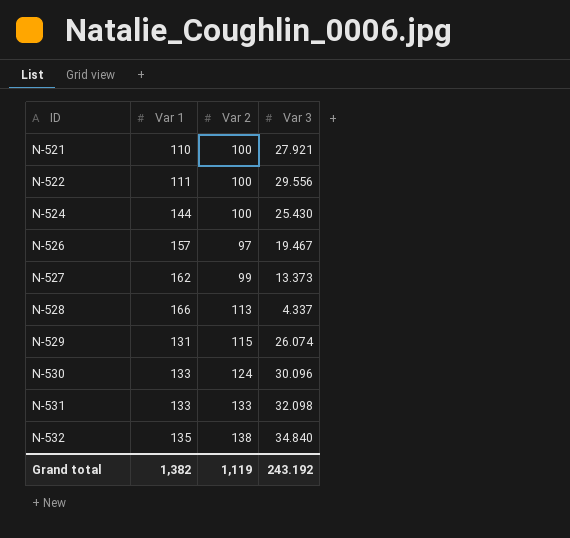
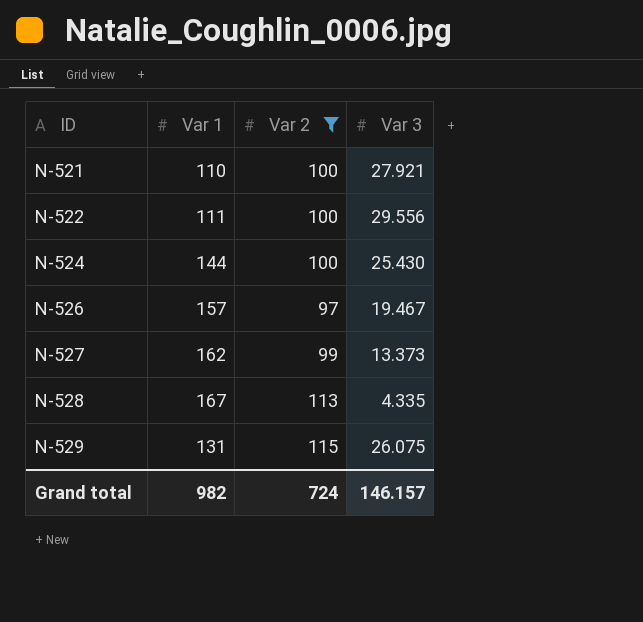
filter: none -> Var 2 <= 115
N-528 | Var 1: 166 -> 167
N-528 | Var 3: 4.337 -> 4.335
N-529 | Var 3: 26.074 -> 26.075
Grand total | Var 1: 1,382 -> 982
Grand total | Var 2: 1,119 -> 724
Grand total | Var 3: 243.192 -> 146.157

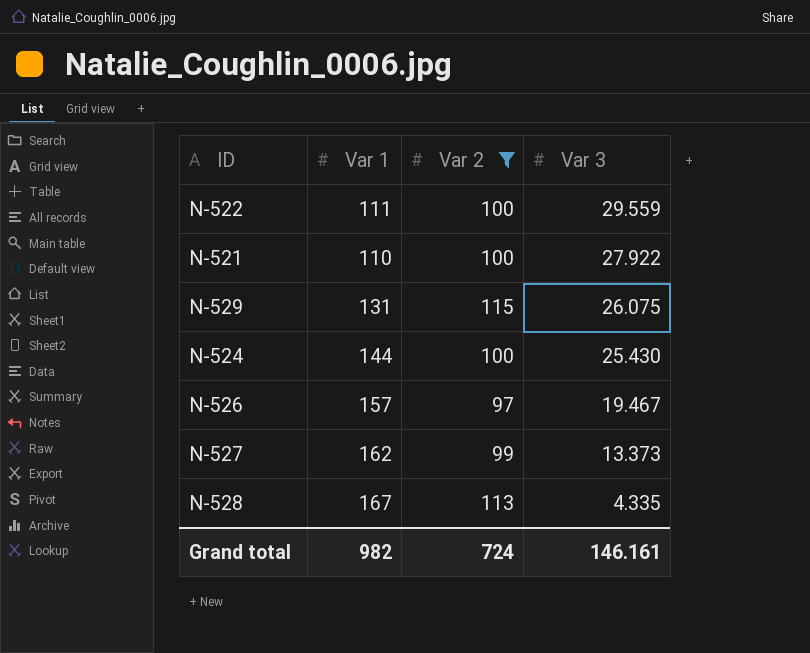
row order: ID ascending -> Var 3 descending
N-522 | Var 3: 29.556 -> 29.559
N-521 | Var 3: 27.921 -> 27.922
Grand total | Var 3: 146.157 -> 146.161

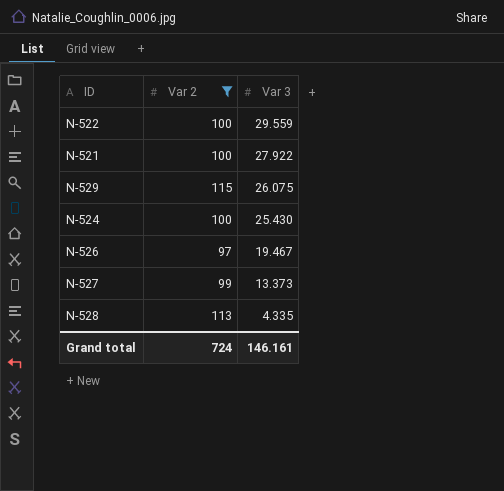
column Var 1 | position: 2 -> none

